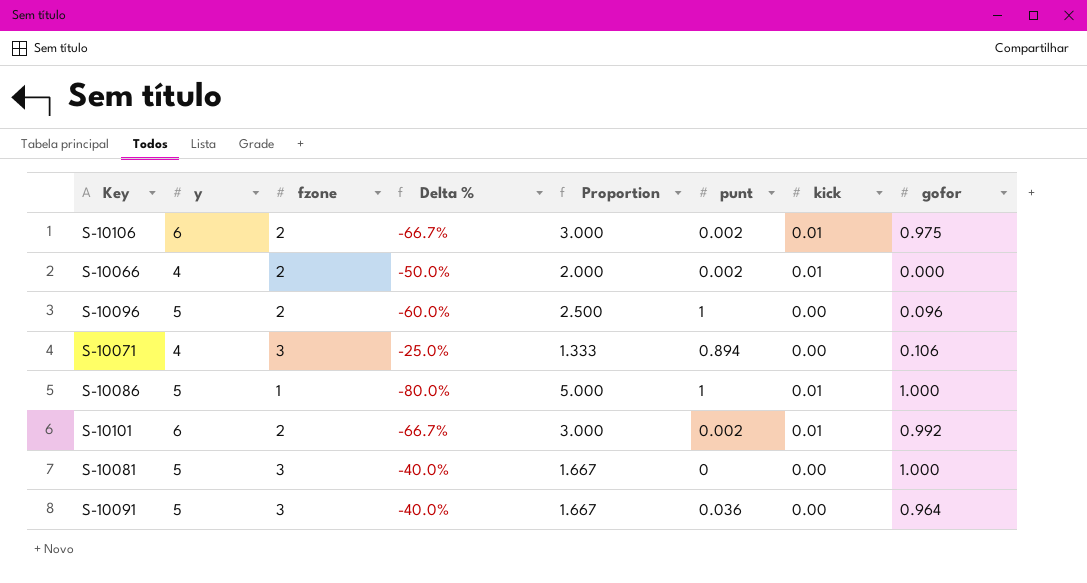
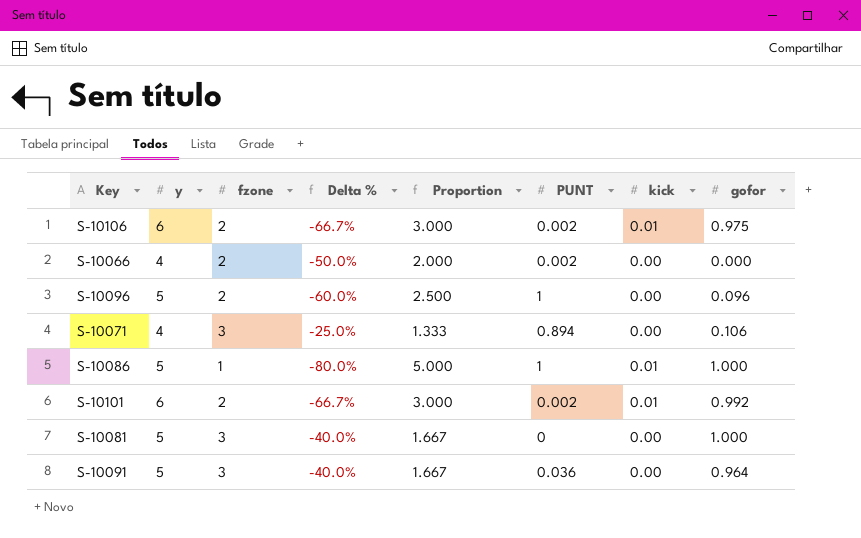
column name: punt -> PUNT
S-10066 | kick: 0.01 -> 0.00

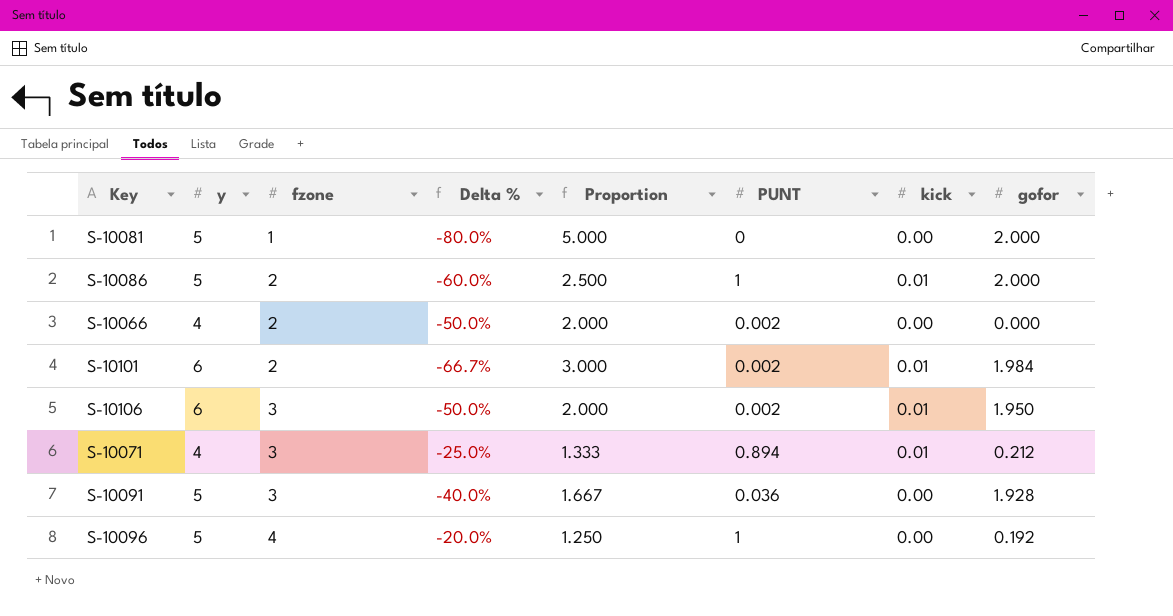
row order: none -> fzone ascending
S-10081 | fzone: 3 -> 1
S-10081 | Delta %: -40.0% -> -80.0%
S-10081 | Proportion: 1.667 -> 5.000
S-10081 | gofor: 1.000 -> 2.000
S-10086 | fzone: 1 -> 2
S-10086 | Delta %: -80.0% -> -60.0%
S-10086 | Proportion: 5.000 -> 2.500
S-10086 | gofor: 1.000 -> 2.000
S-10101 | gofor: 0.992 -> 1.984
S-10106 | fzone: 2 -> 3
S-10106 | Delta %: -66.7% -> -50.0%
S-10106 | Proportion: 3.000 -> 2.000
S-10106 | gofor: 0.975 -> 1.950
S-10071 | kick: 0.00 -> 0.01
S-10071 | gofor: 0.106 -> 0.212
S-10091 | gofor: 0.964 -> 1.928
S-10096 | fzone: 2 -> 4
S-10096 | Delta %: -60.0% -> -20.0%
S-10096 | Proportion: 2.500 -> 1.250
S-10096 | gofor: 0.096 -> 0.192

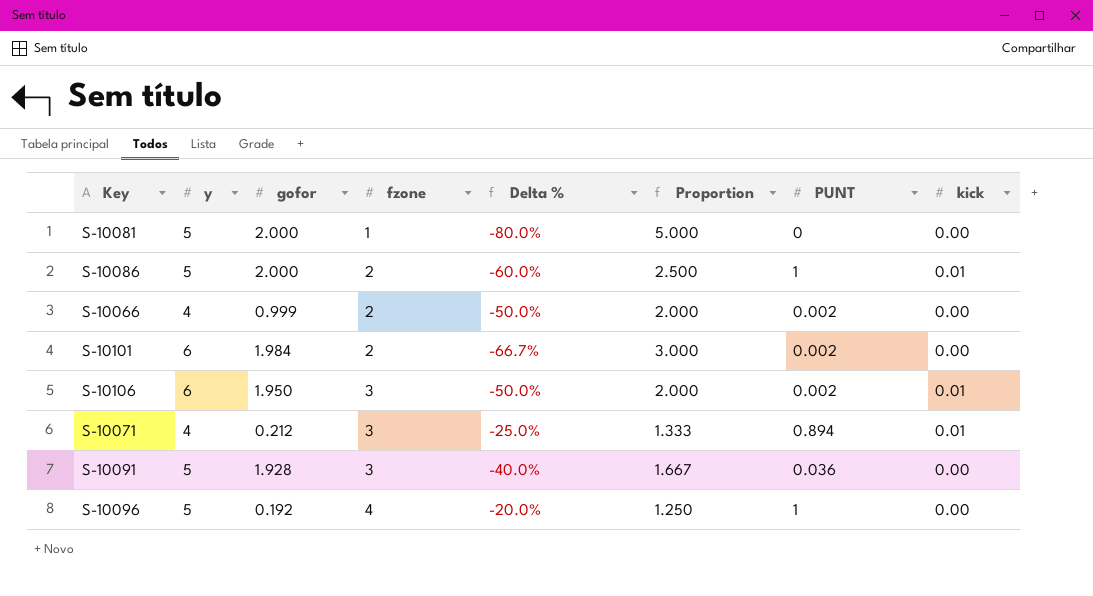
column gofor | position: 8 -> 3
S-10066 | gofor: 0.000 -> 0.999
S-10101 | kick: 0.01 -> 0.00

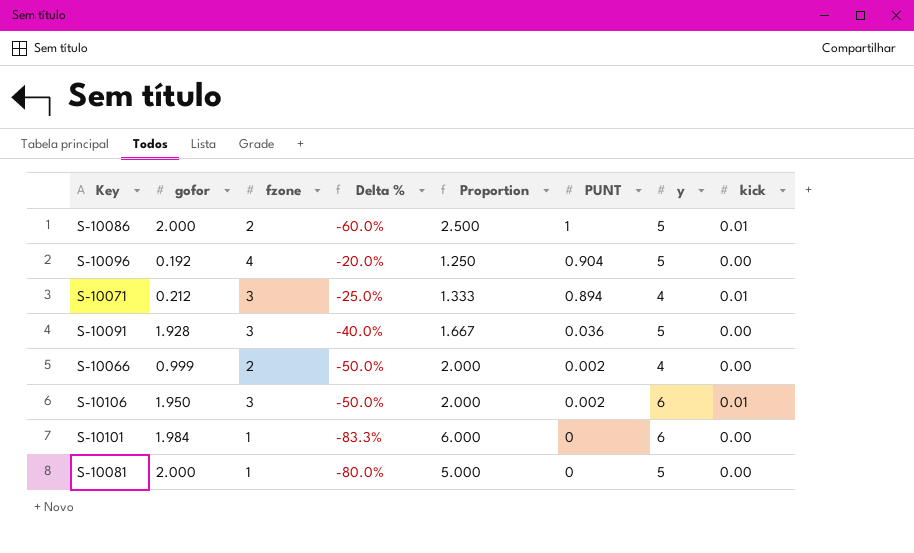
row order: fzone ascending -> PUNT descending
column y | position: 2 -> 7
S-10096 | PUNT: 1 -> 0.904
S-10101 | fzone: 2 -> 1
S-10101 | Delta %: -66.7% -> -83.3%
S-10101 | Proportion: 3.000 -> 6.000
S-10101 | PUNT: 0.002 -> 0

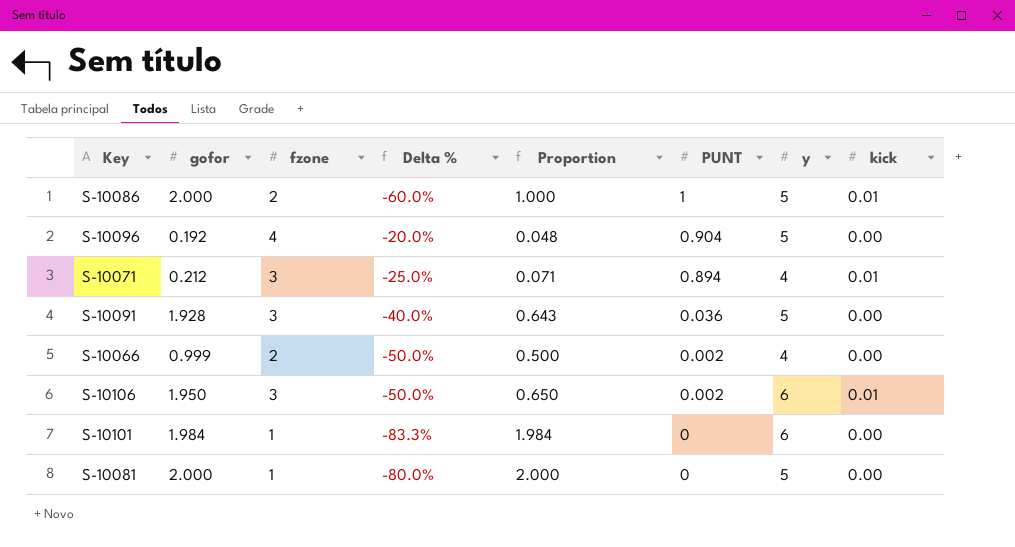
column Proportion | formula: [y] / [fzone] -> [gofor] / [fzone]

